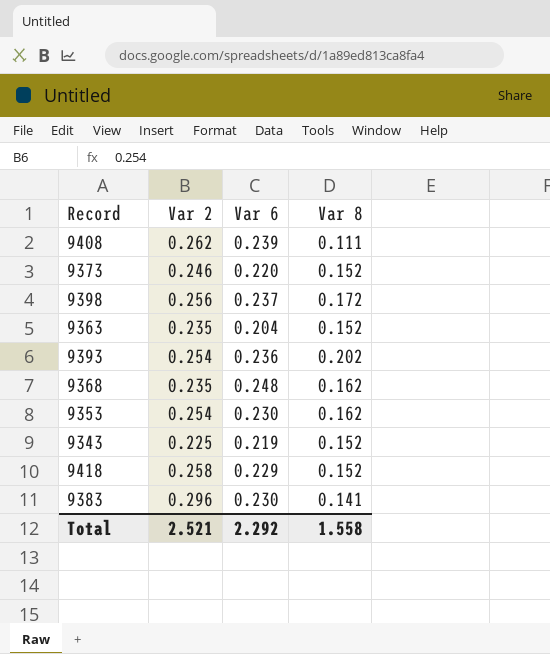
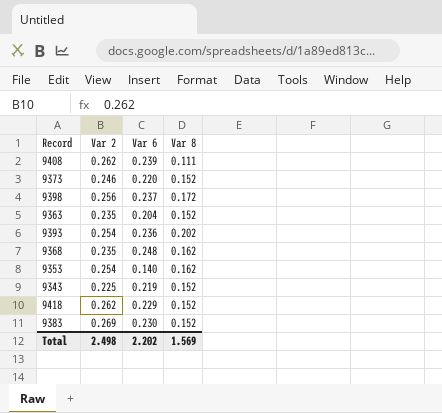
9353 | Var 6: 0.230 -> 0.140
9418 | Var 2: 0.258 -> 0.262
9383 | Var 2: 0.296 -> 0.269
9383 | Var 8: 0.141 -> 0.152
Total | Var 2: 2.521 -> 2.498
Total | Var 6: 2.292 -> 2.202
Total | Var 8: 1.558 -> 1.569

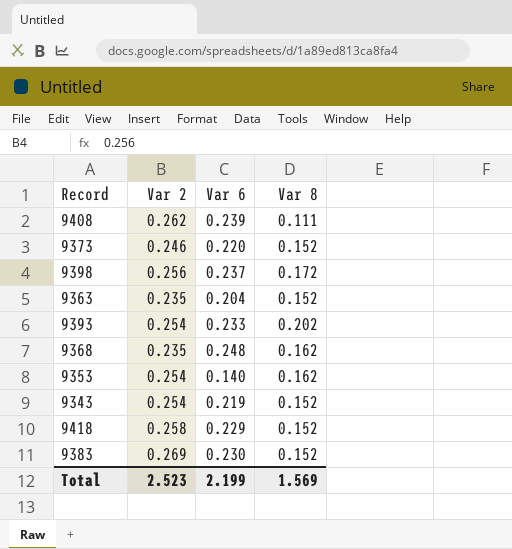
9393 | Var 6: 0.236 -> 0.233
9343 | Var 2: 0.225 -> 0.254
9418 | Var 2: 0.262 -> 0.258
Total | Var 2: 2.498 -> 2.523
Total | Var 6: 2.202 -> 2.199

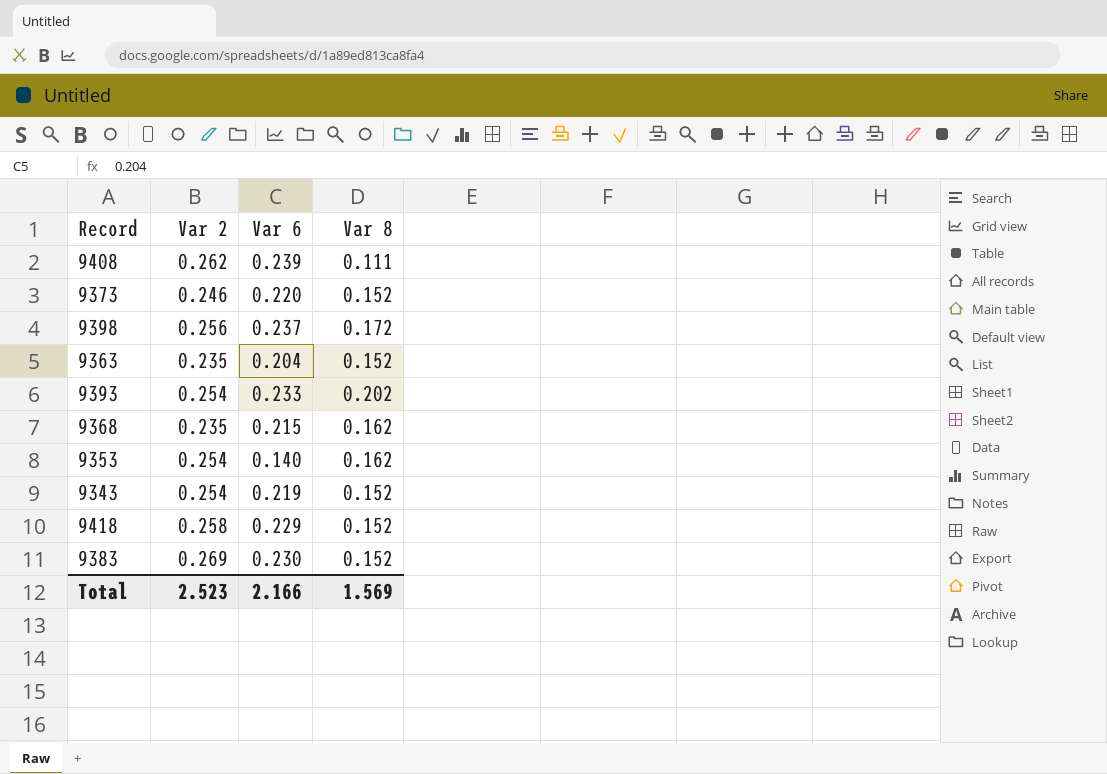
9368 | Var 6: 0.248 -> 0.215
Total | Var 6: 2.199 -> 2.166

